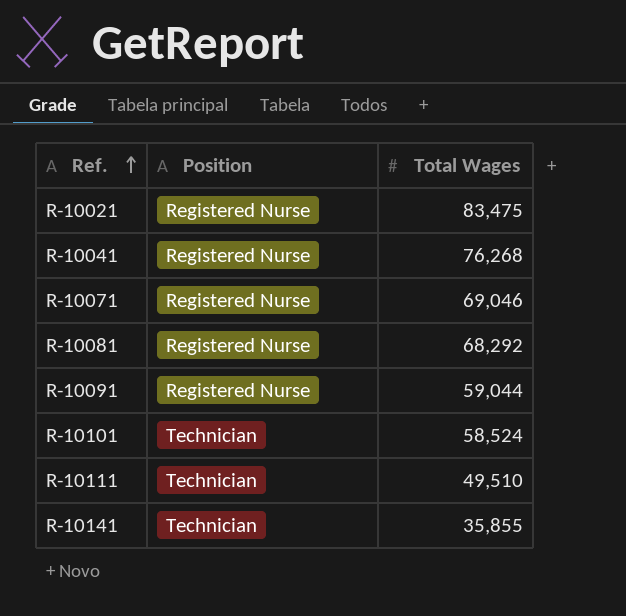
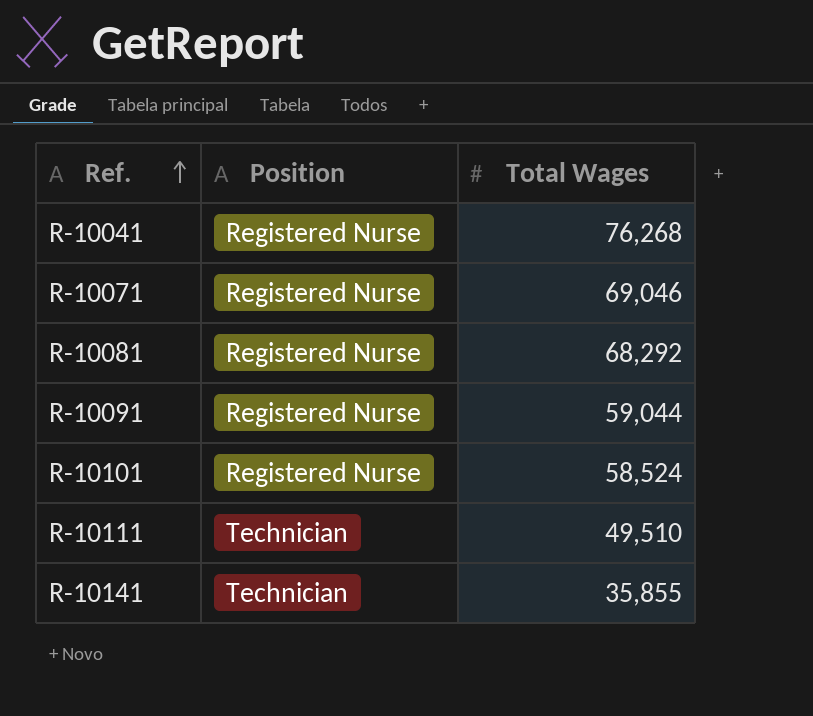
row R-10021: Registered Nurse | 83,475 -> none
R-10101 | Position: Technician -> Registered Nurse

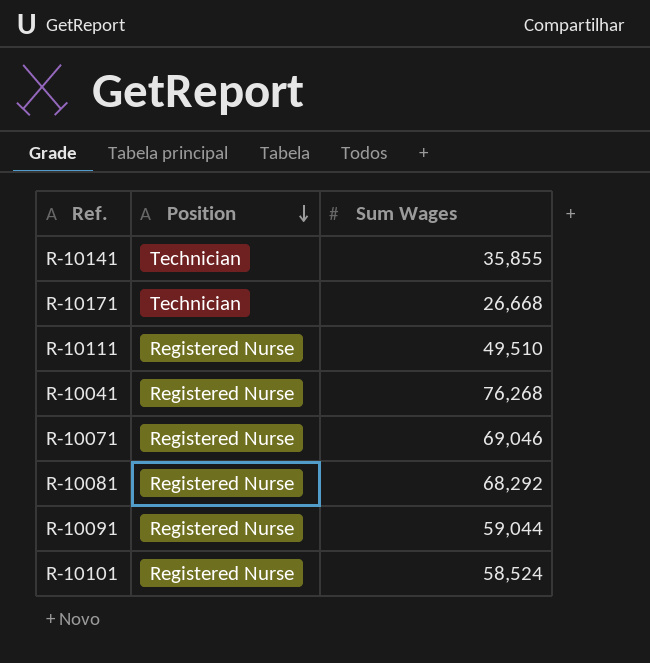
row order: Ref. ascending -> Position descending
column name: Total Wages -> Sum Wages
row R-10171: none -> Technician | 26,668
R-10111 | Position: Technician -> Registered Nurse

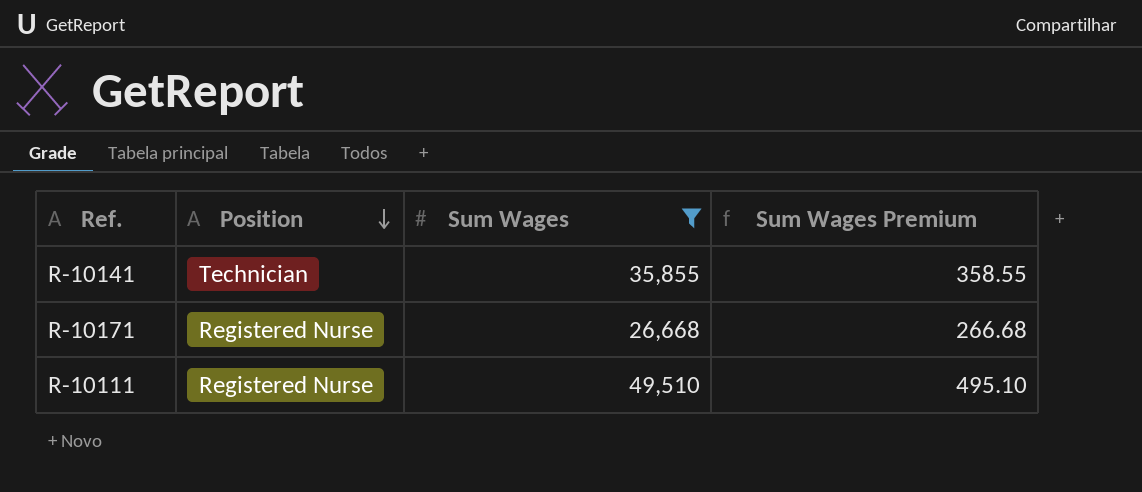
filter: none -> Sum Wages <= 49,510
column Sum Wages Premium | formula: none -> [Sum Wages] * 0.01
R-10171 | Position: Technician -> Registered Nurse

